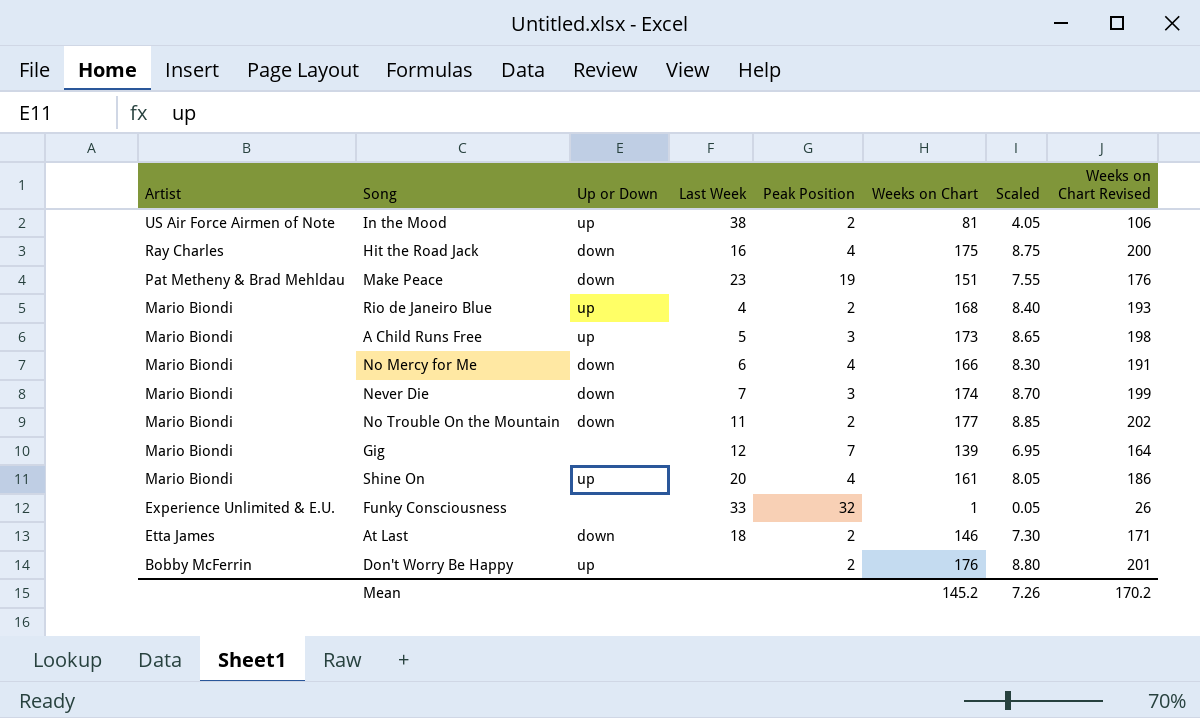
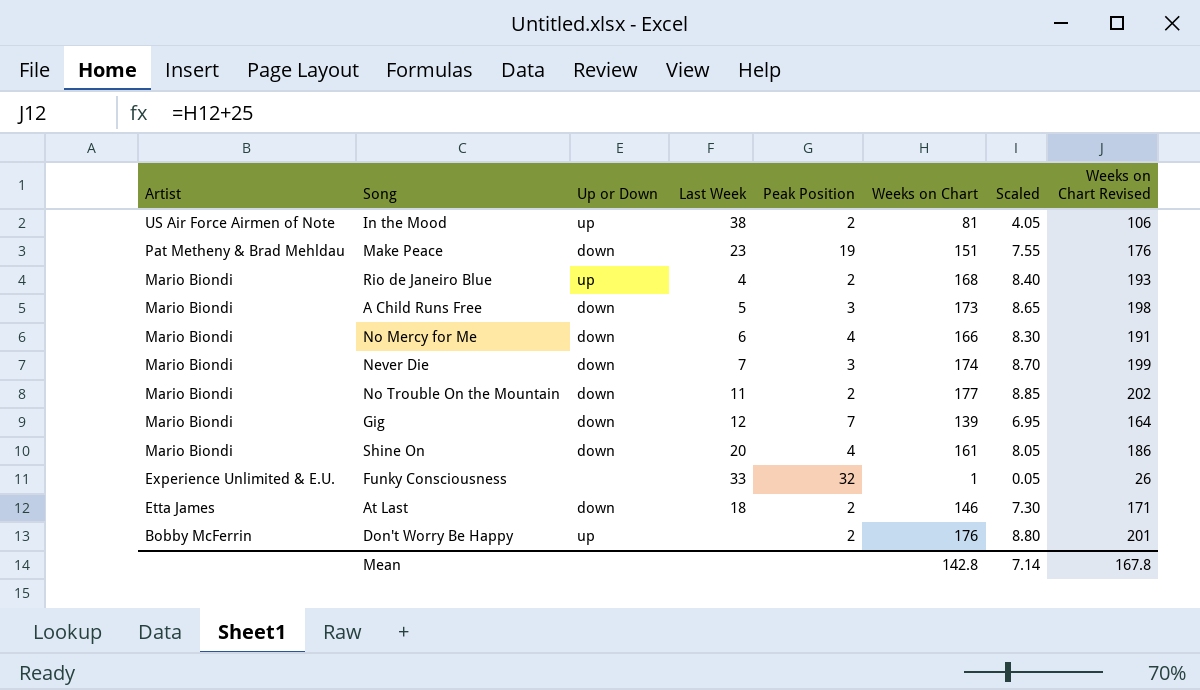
row Hit the Road Jack: Ray Charles | down | 16 | 4 | 175 | 8.75 | 200 -> none
A Child Runs Free | Up or Down: up -> down
Gig | Up or Down: none -> down
Shine On | Up or Down: up -> down
Mean | Weeks on Chart: 145.2 -> 142.8
Mean | Scaled: 7.26 -> 7.14
Mean | Weeks on Chart Revised: 170.2 -> 167.8

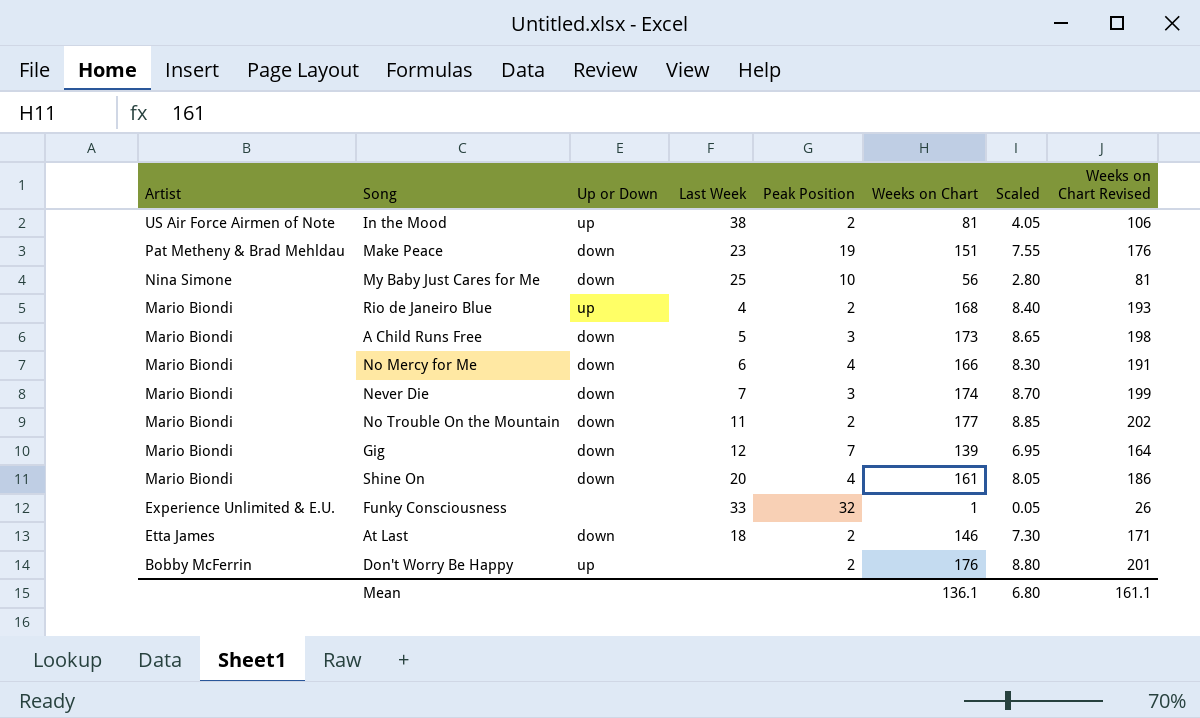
row My Baby Just Cares for Me: none -> Nina Simone | down | 25 | 10 | 56 | 2.80 | 81
Mean | Weeks on Chart: 142.8 -> 136.1
Mean | Scaled: 7.14 -> 6.80
Mean | Weeks on Chart Revised: 167.8 -> 161.1

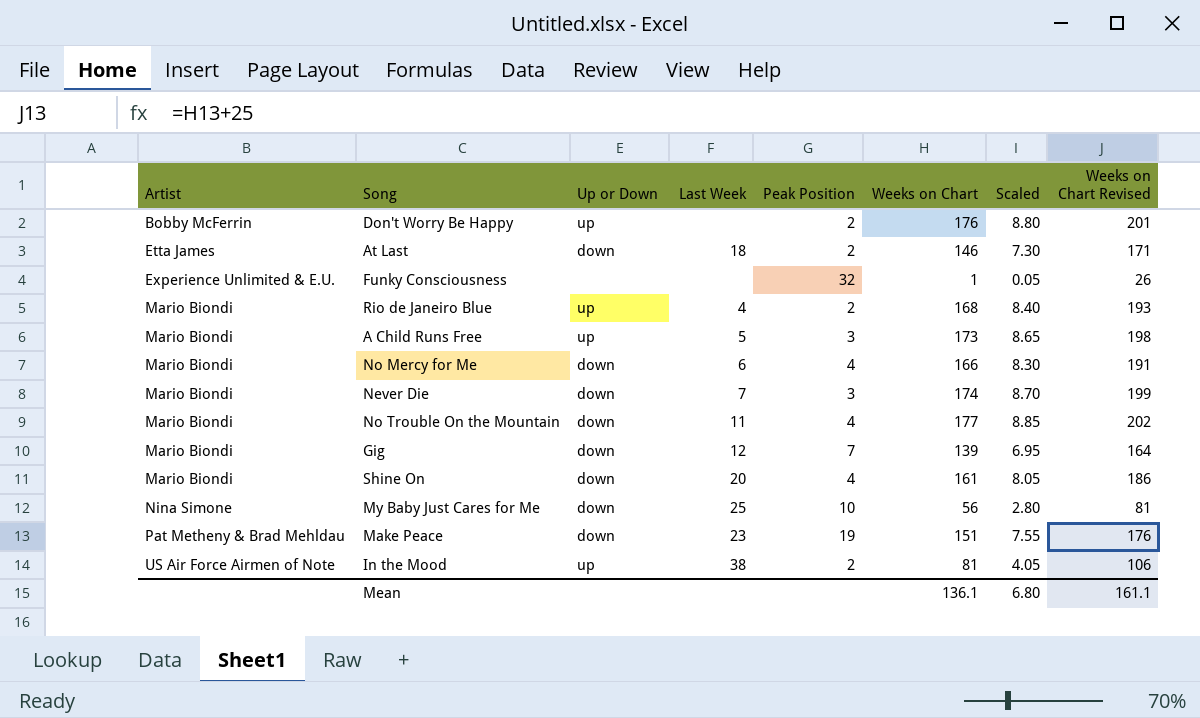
row order: Artist descending -> Artist ascending
Funky Consciousness | Last Week: 33 -> none
A Child Runs Free | Up or Down: down -> up
No Trouble On the Mountain | Peak Position: 2 -> 4

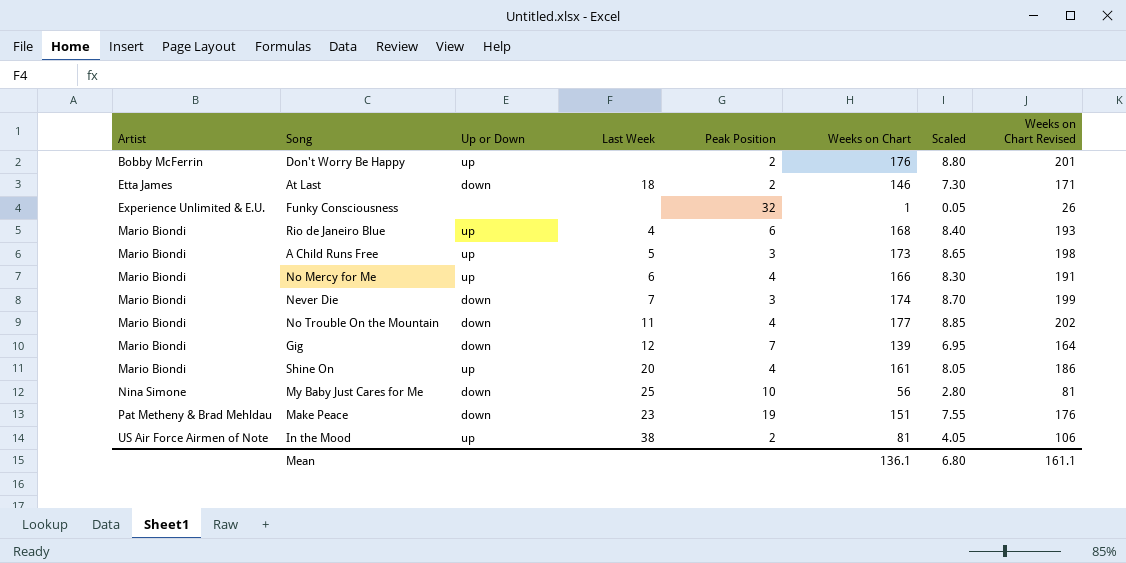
Rio de Janeiro Blue | Peak Position: 2 -> 6
No Mercy for Me | Up or Down: down -> up
Shine On | Up or Down: down -> up

